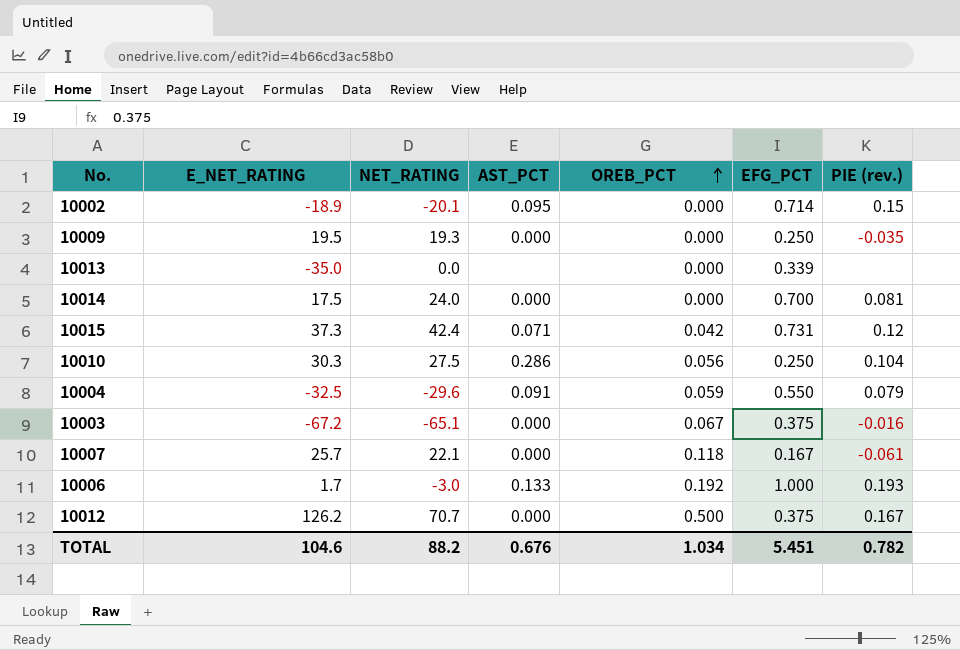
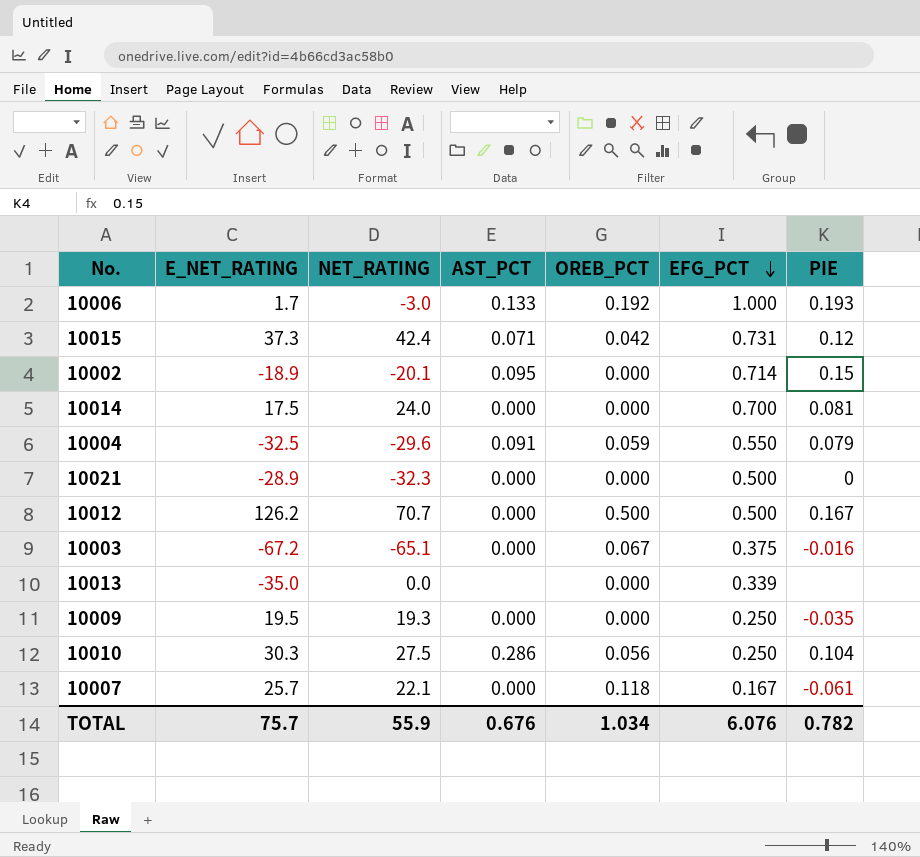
row order: OREB_PCT ascending -> EFG_PCT descending
column name: PIE (rev.) -> PIE
row 10021: none -> -28.9 | -32.3 | 0.000 | 0.000 | 0.500 | 0
10012 | EFG_PCT: 0.375 -> 0.500
TOTAL | E_NET_RATING: 104.6 -> 75.7
TOTAL | NET_RATING: 88.2 -> 55.9
TOTAL | EFG_PCT: 5.451 -> 6.076

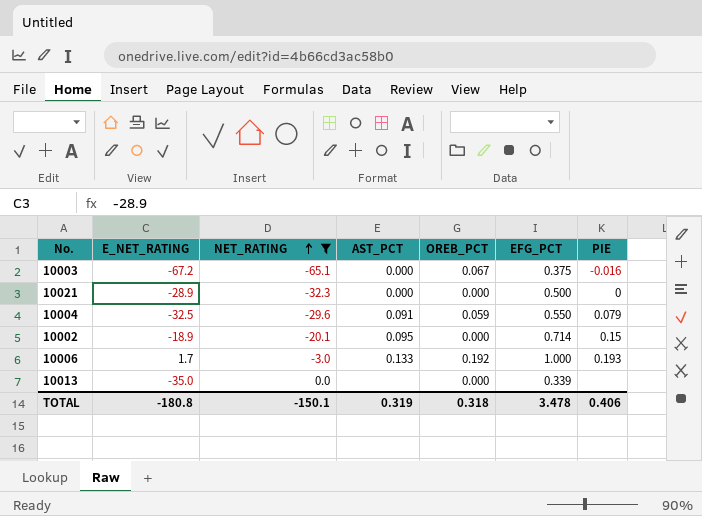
filter: none -> NET_RATING <= 0.0
row order: EFG_PCT descending -> NET_RATING ascending
TOTAL | E_NET_RATING: 75.7 -> -180.8
TOTAL | NET_RATING: 55.9 -> -150.1
TOTAL | AST_PCT: 0.676 -> 0.319
TOTAL | OREB_PCT: 1.034 -> 0.318
TOTAL | EFG_PCT: 6.076 -> 3.478
TOTAL | PIE: 0.782 -> 0.406

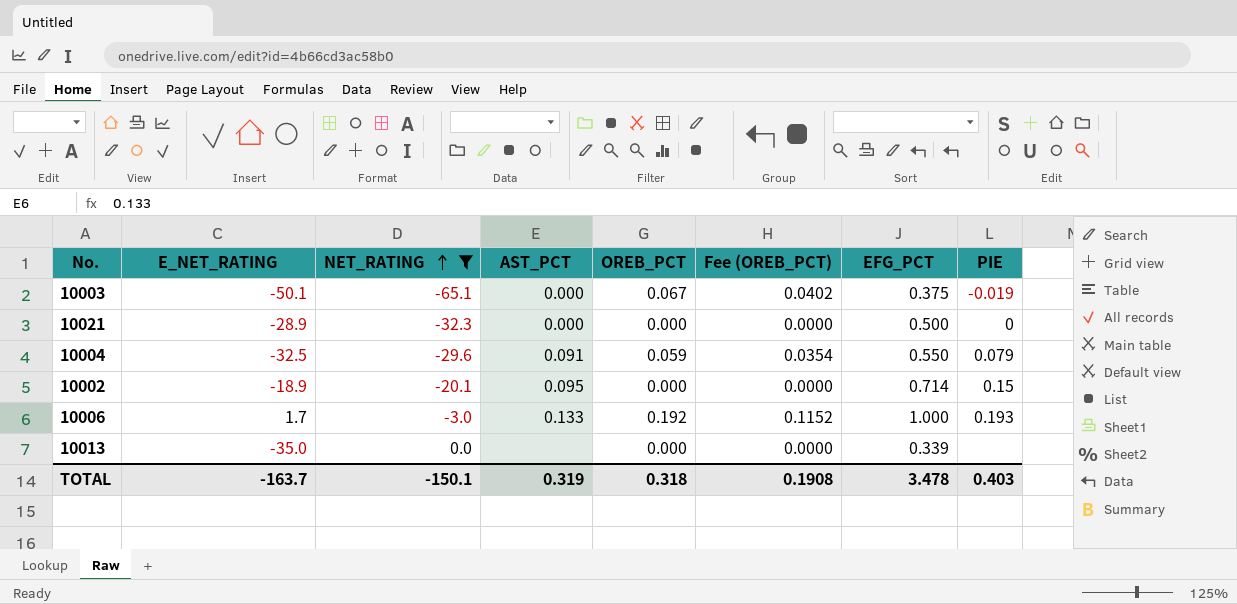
column Fee (OREB_PCT) | formula: none -> [OREB_PCT] * 0.6
10003 | E_NET_RATING: -67.2 -> -50.1
10003 | PIE: -0.016 -> -0.019
TOTAL | E_NET_RATING: -180.8 -> -163.7
TOTAL | PIE: 0.406 -> 0.403

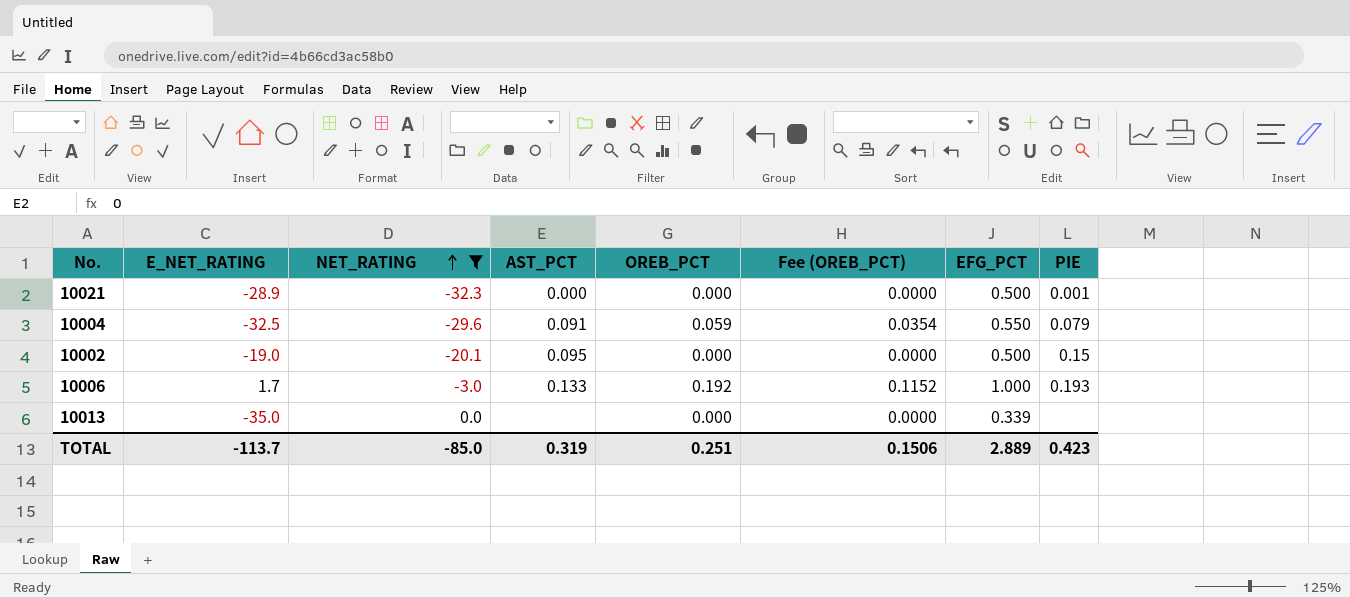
row 10003: -50.1 | -65.1 | 0.000 | 0.067 | 0.0402 | 0.375 | -0.019 -> none
10021 | PIE: 0 -> 0.001
10002 | E_NET_RATING: -18.9 -> -19.0
10002 | EFG_PCT: 0.714 -> 0.500
TOTAL | E_NET_RATING: -163.7 -> -113.7
TOTAL | NET_RATING: -150.1 -> -85.0
TOTAL | OREB_PCT: 0.318 -> 0.251
TOTAL | Fee (OREB_PCT): 0.1908 -> 0.1506
TOTAL | EFG_PCT: 3.478 -> 2.889
TOTAL | PIE: 0.403 -> 0.423

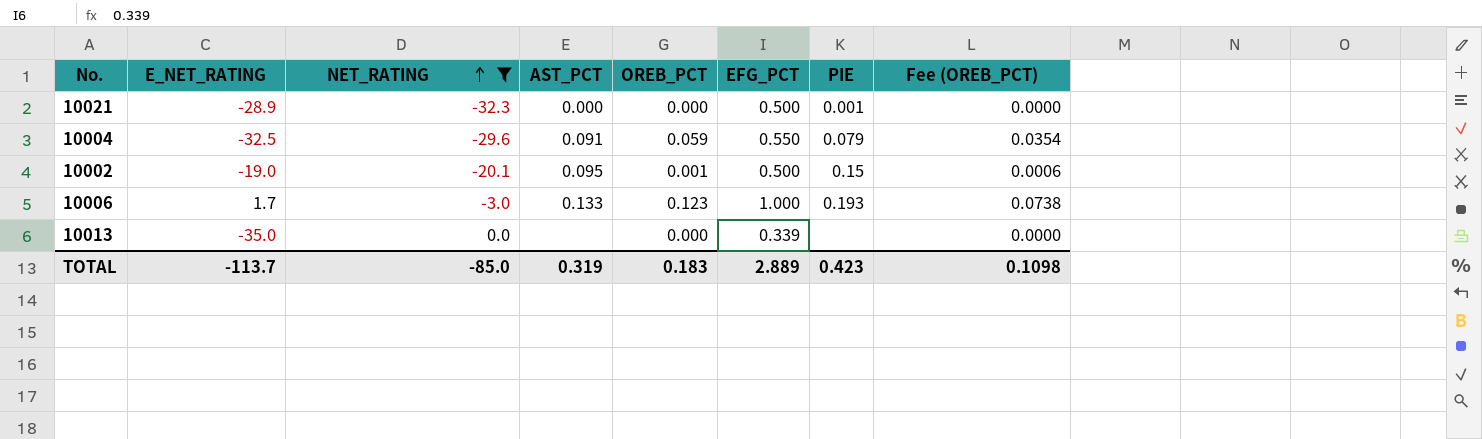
column Fee (OREB_PCT) | position: 6 -> 8
10002 | OREB_PCT: 0.000 -> 0.001
10002 | Fee (OREB_PCT): 0.0000 -> 0.0006
10006 | OREB_PCT: 0.192 -> 0.123
10006 | Fee (OREB_PCT): 0.1152 -> 0.0738
TOTAL | OREB_PCT: 0.251 -> 0.183
TOTAL | Fee (OREB_PCT): 0.1506 -> 0.1098

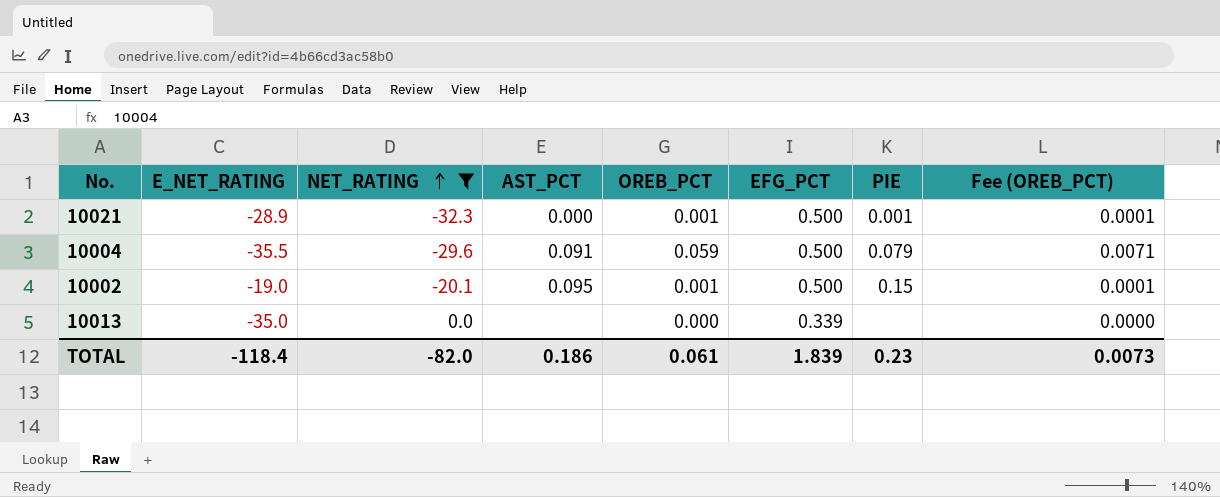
column Fee (OREB_PCT) | formula: [OREB_PCT] * 0.6 -> [OREB_PCT] * 0.12
row 10006: 1.7 | -3.0 | 0.133 | 0.123 | 1.000 | 0.193 | 0.0738 -> none
10021 | OREB_PCT: 0.000 -> 0.001
10004 | E_NET_RATING: -32.5 -> -35.5
10004 | EFG_PCT: 0.550 -> 0.500
TOTAL | E_NET_RATING: -113.7 -> -118.4
TOTAL | NET_RATING: -85.0 -> -82.0
TOTAL | AST_PCT: 0.319 -> 0.186
TOTAL | OREB_PCT: 0.183 -> 0.061
TOTAL | EFG_PCT: 2.889 -> 1.839
TOTAL | PIE: 0.423 -> 0.23
TOTAL | Fee (OREB_PCT): 0.1098 -> 0.0073

